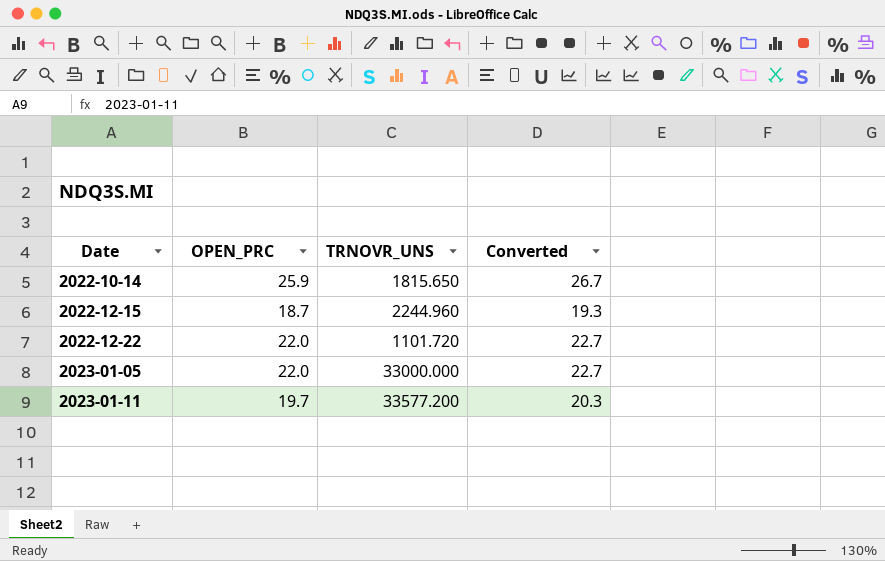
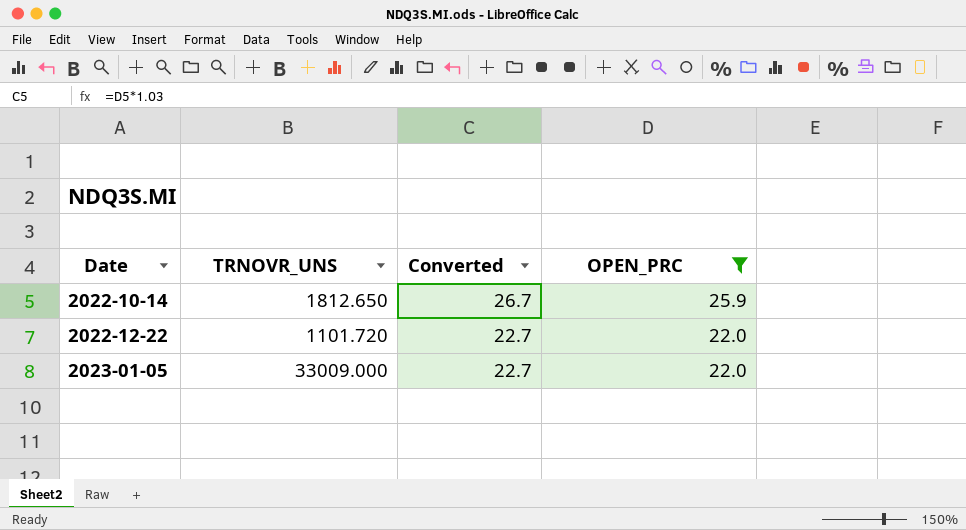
filter: none -> OPEN_PRC >= 22.0
column OPEN_PRC | position: 2 -> 4
2022-10-14 | TRNOVR_UNS: 1815.650 -> 1812.650
2023-01-05 | TRNOVR_UNS: 33000.000 -> 33009.000

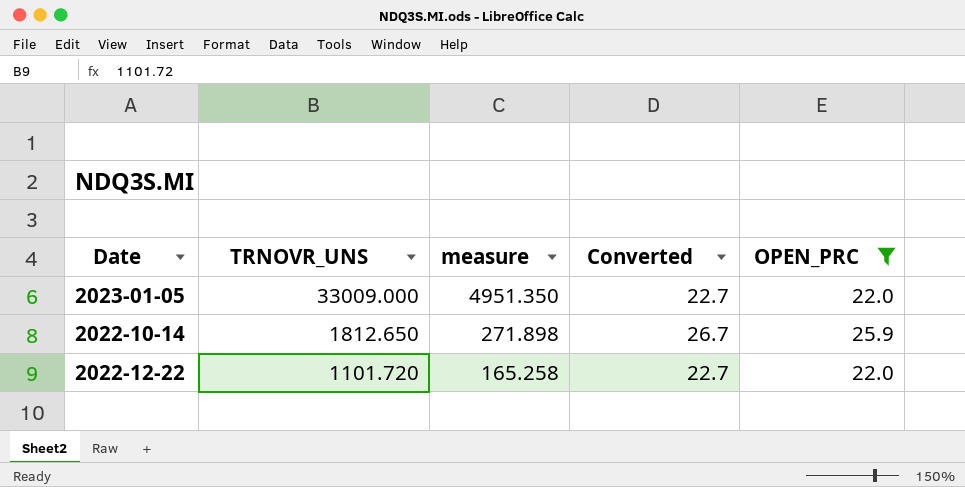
row order: Date ascending -> TRNOVR_UNS descending
column measure | formula: none -> [TRNOVR_UNS] * 0.15

